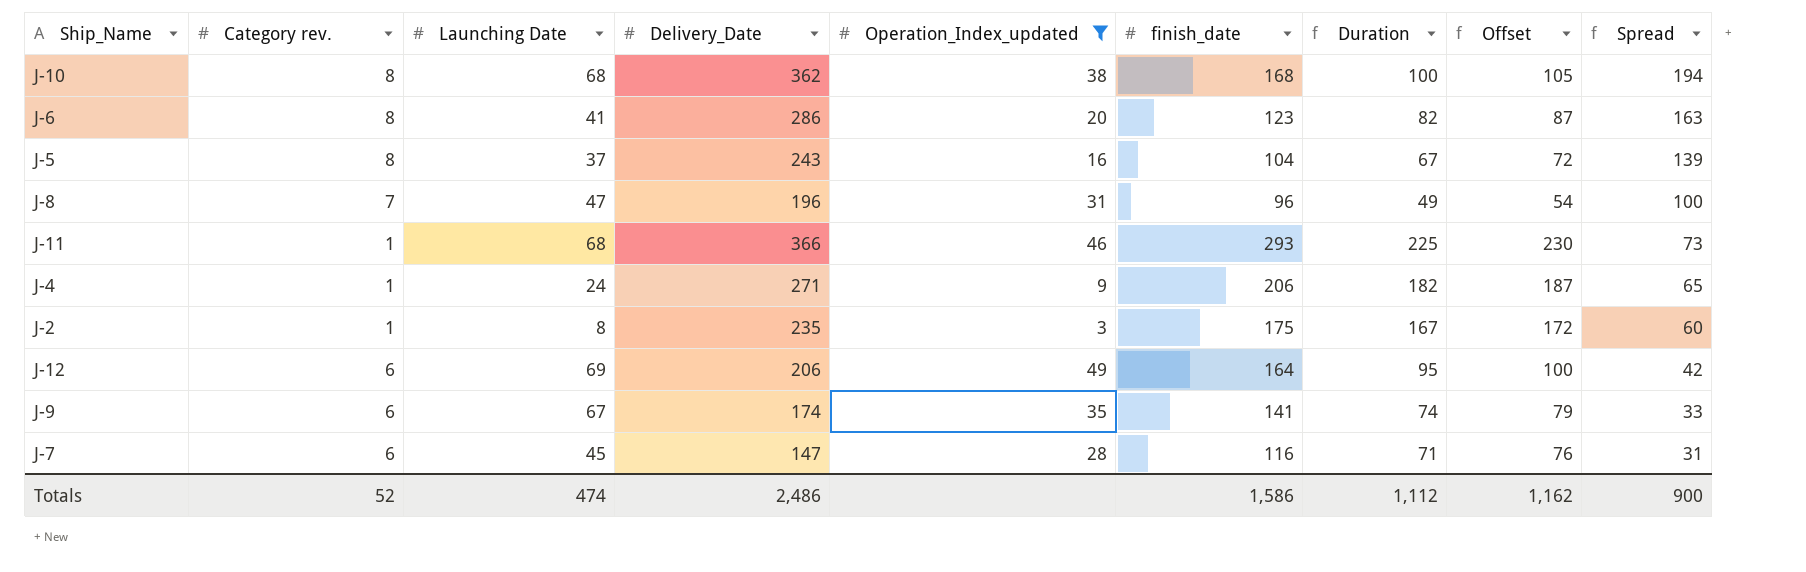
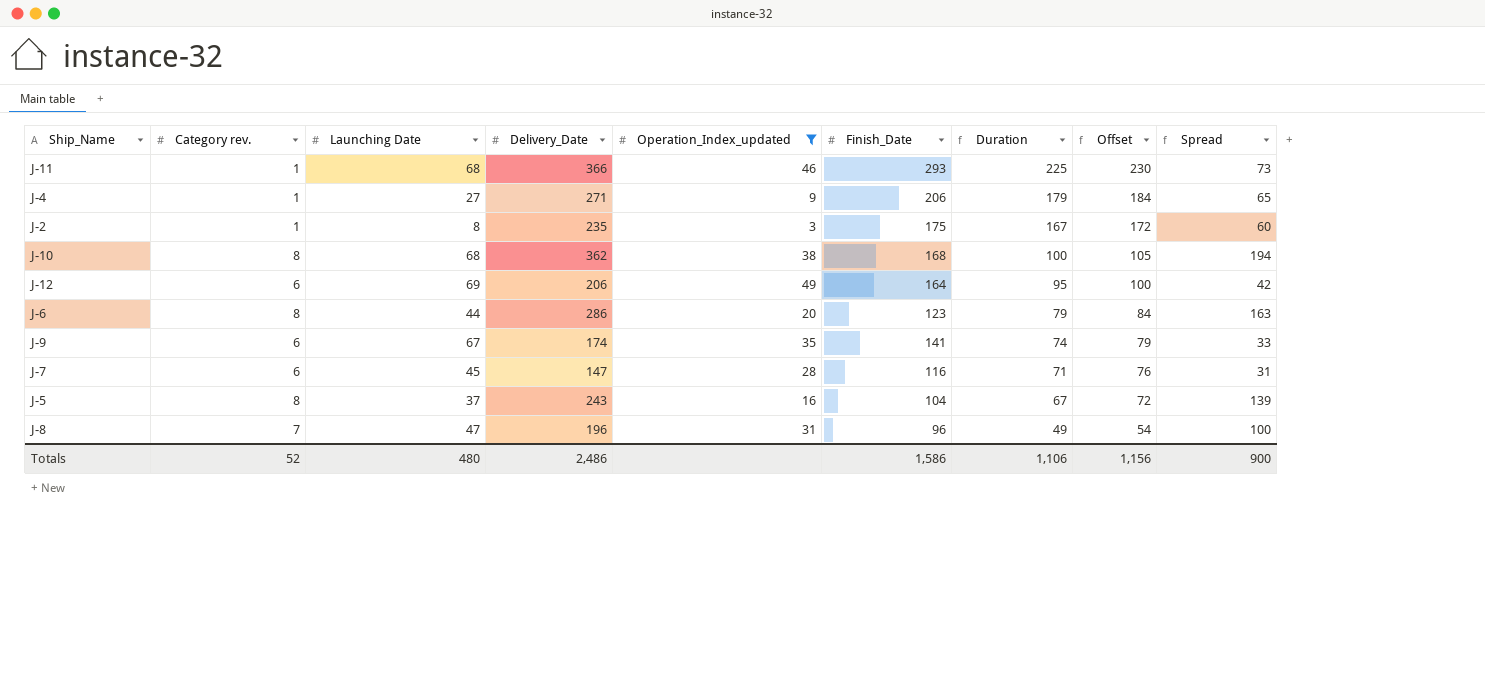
row order: Spread descending -> Duration descending
column name: finish_date -> Finish_Date
J-4 | Launching Date: 24 -> 27
J-4 | Duration: 182 -> 179
J-4 | Offset: 187 -> 184
J-6 | Launching Date: 41 -> 44
J-6 | Duration: 82 -> 79
J-6 | Offset: 87 -> 84
Totals | Launching Date: 474 -> 480
Totals | Duration: 1,112 -> 1,106
Totals | Offset: 1,162 -> 1,156

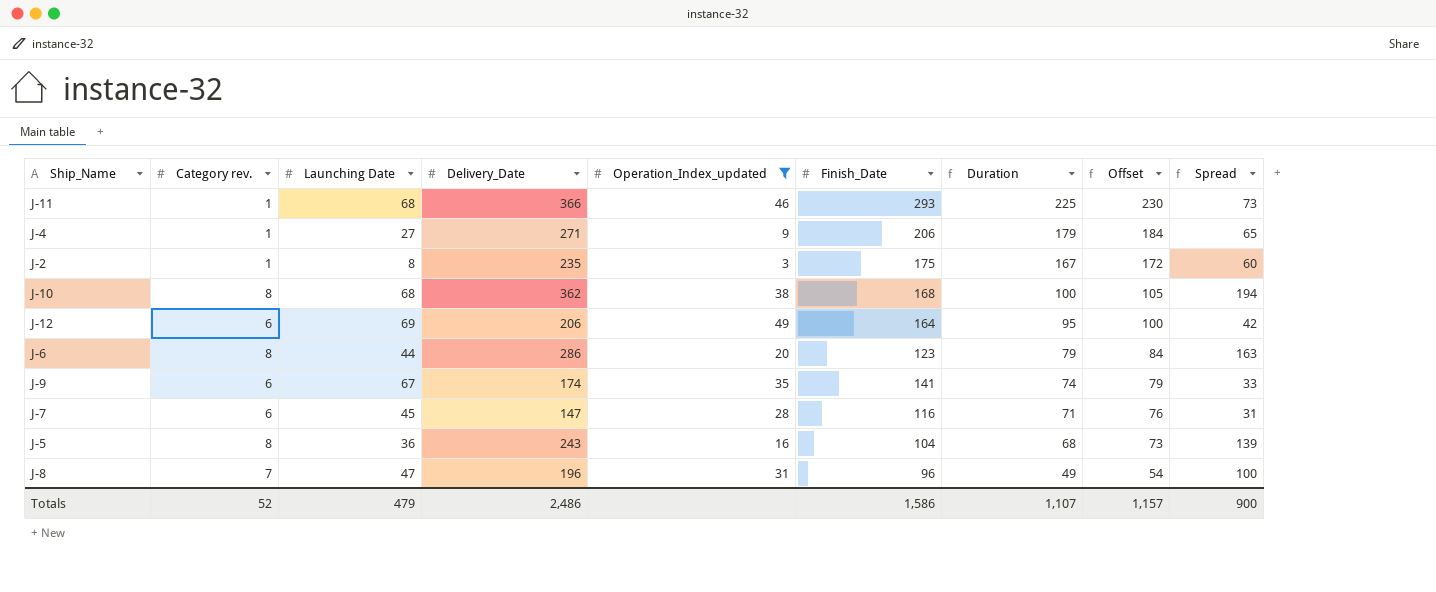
J-5 | Launching Date: 37 -> 36
J-5 | Duration: 67 -> 68
J-5 | Offset: 72 -> 73
Totals | Launching Date: 480 -> 479
Totals | Duration: 1,106 -> 1,107
Totals | Offset: 1,156 -> 1,157

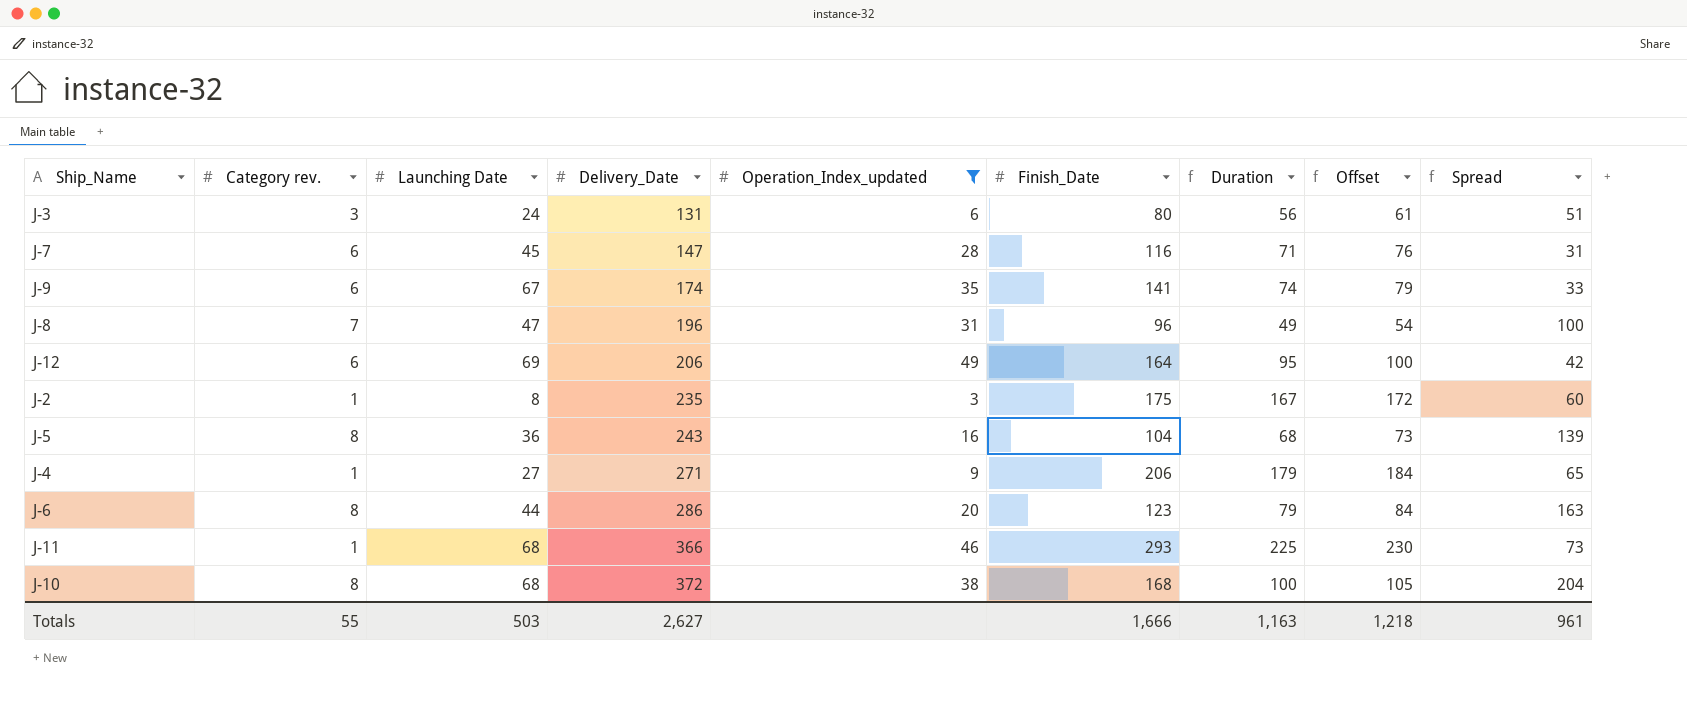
row order: Duration descending -> Delivery_Date ascending
row J-3: none -> 3 | 24 | 131 | 6 | 80 | 56 | 61 | 51
J-10 | Delivery_Date: 362 -> 372
J-10 | Spread: 194 -> 204
Totals | Category rev.: 52 -> 55
Totals | Launching Date: 479 -> 503
Totals | Delivery_Date: 2,486 -> 2,627
Totals | Finish_Date: 1,586 -> 1,666
Totals | Duration: 1,107 -> 1,163
Totals | Offset: 1,157 -> 1,218
Totals | Spread: 900 -> 961

